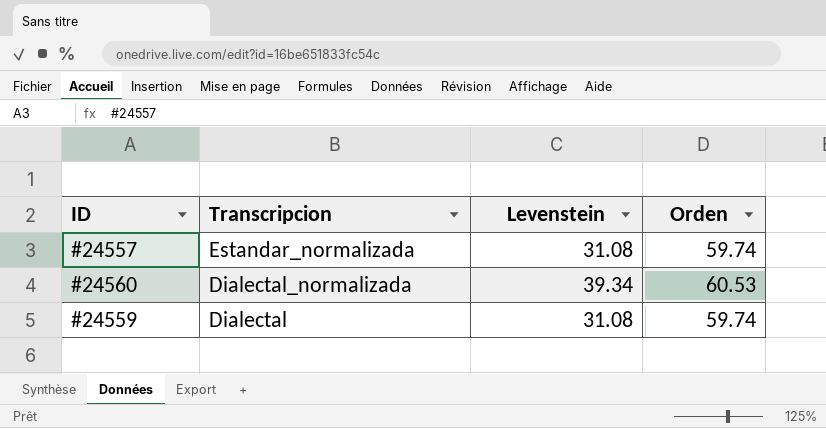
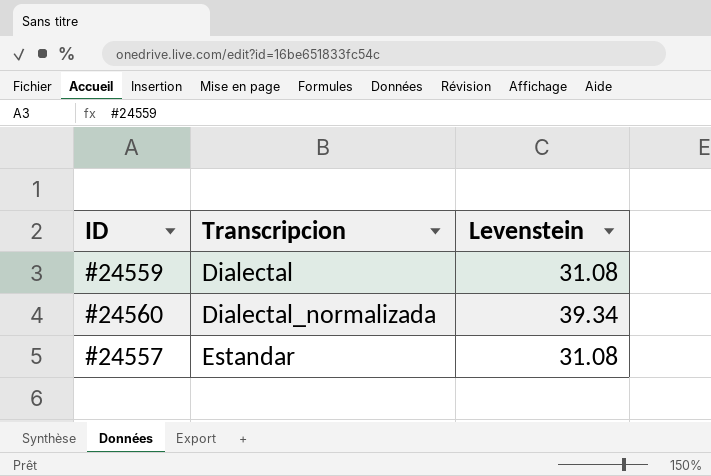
row order: Transcripcion descending -> Transcripcion ascending
column Orden | position: 4 -> none
#24557 | Transcripcion: Estandar_normalizada -> Estandar

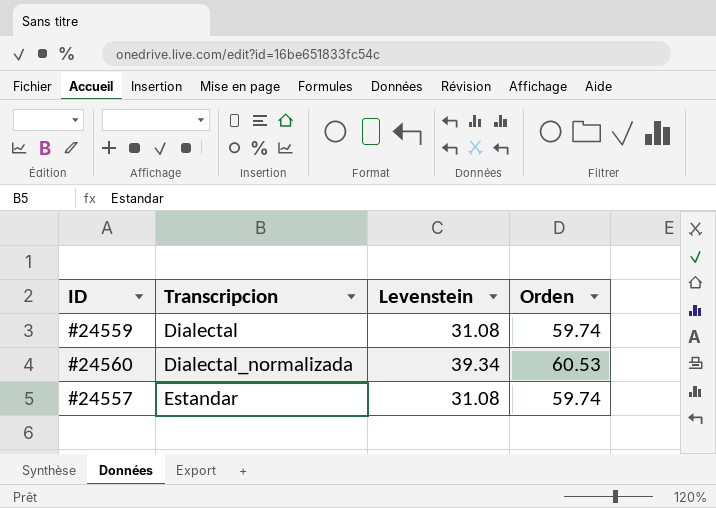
column Orden | position: none -> 4

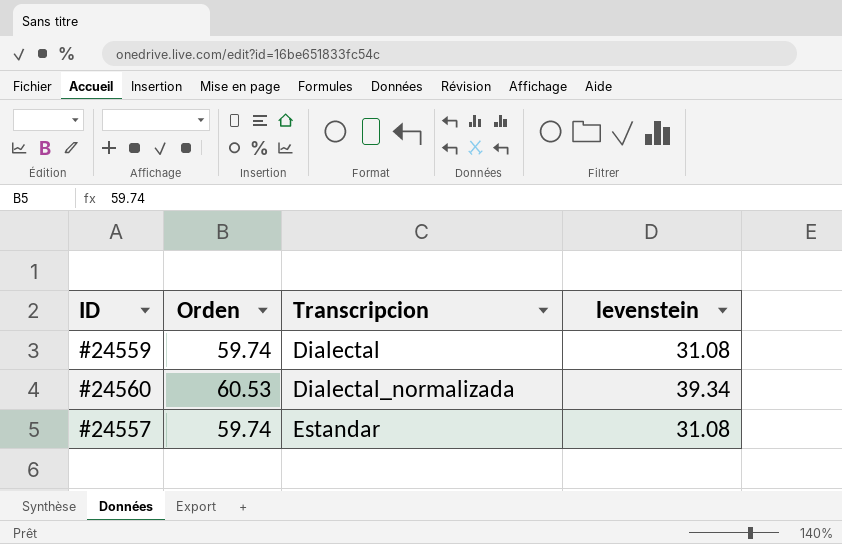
column Orden | position: 4 -> 2
column name: Levenstein -> levenstein

